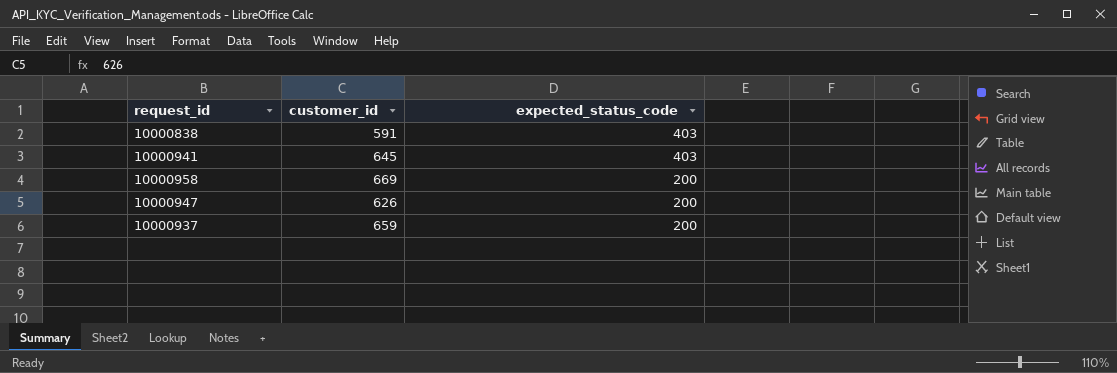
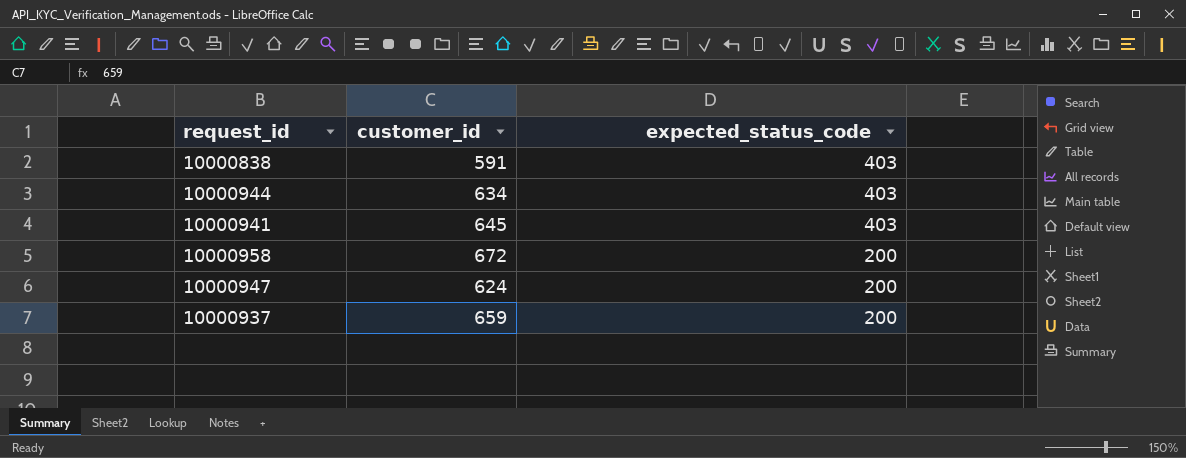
row 10000944: none -> 634 | 403
10000958 | customer_id: 669 -> 672
10000947 | customer_id: 626 -> 624

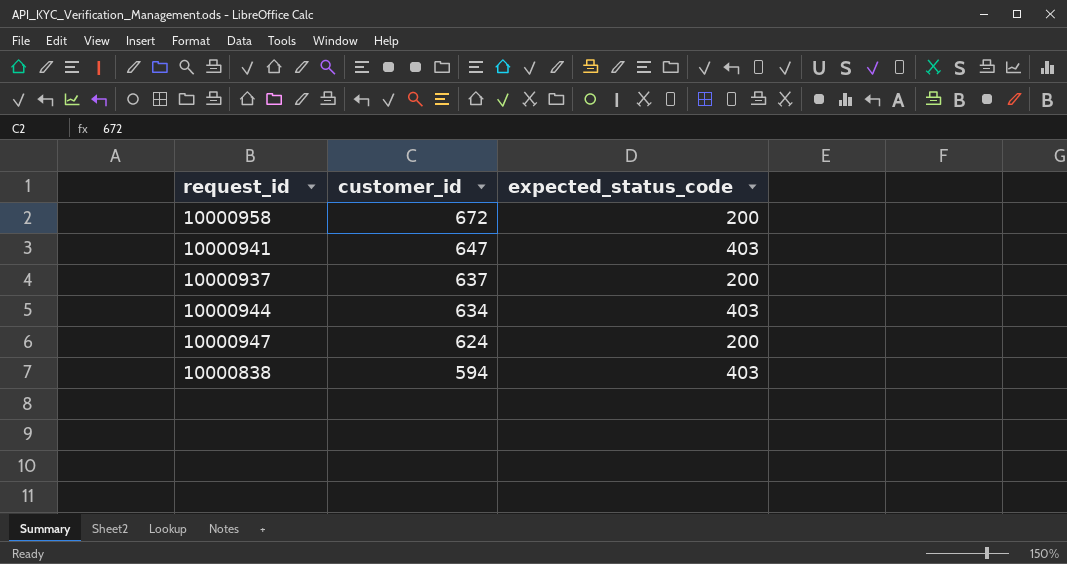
row order: expected_status_code descending -> customer_id descending
10000941 | customer_id: 645 -> 647
10000937 | customer_id: 659 -> 637
10000838 | customer_id: 591 -> 594

